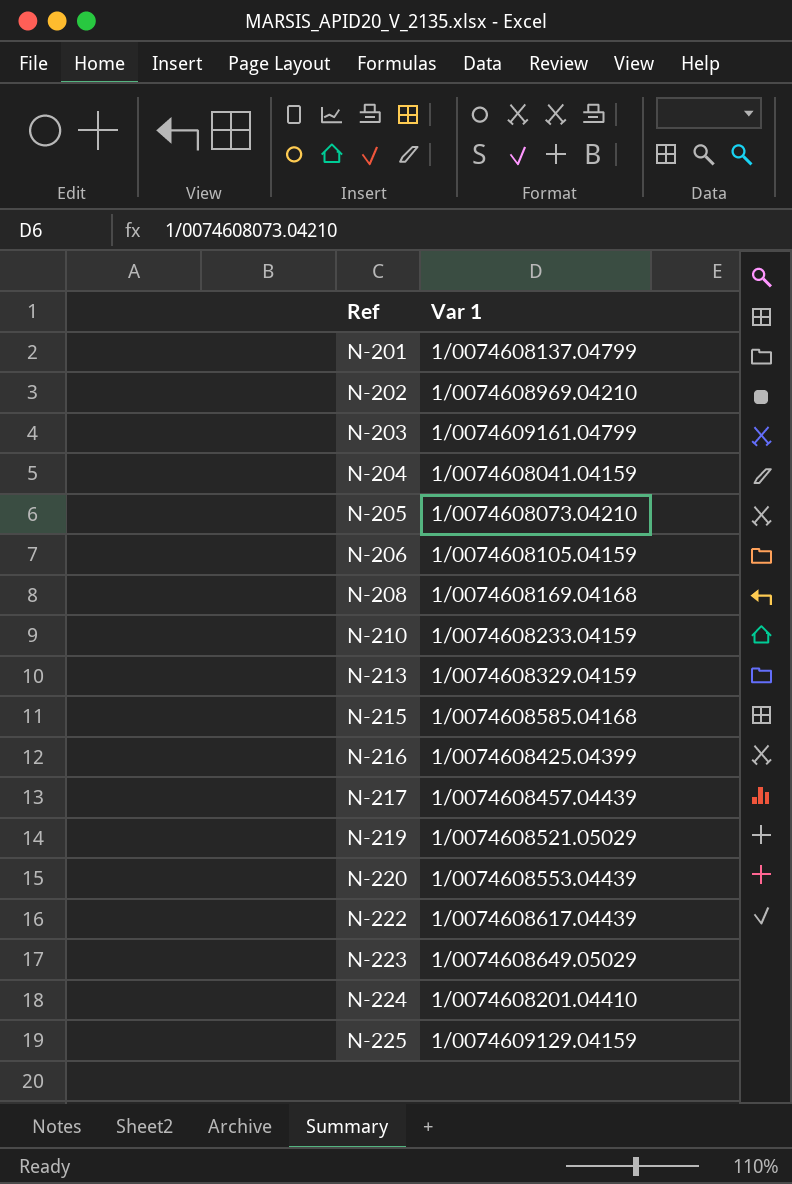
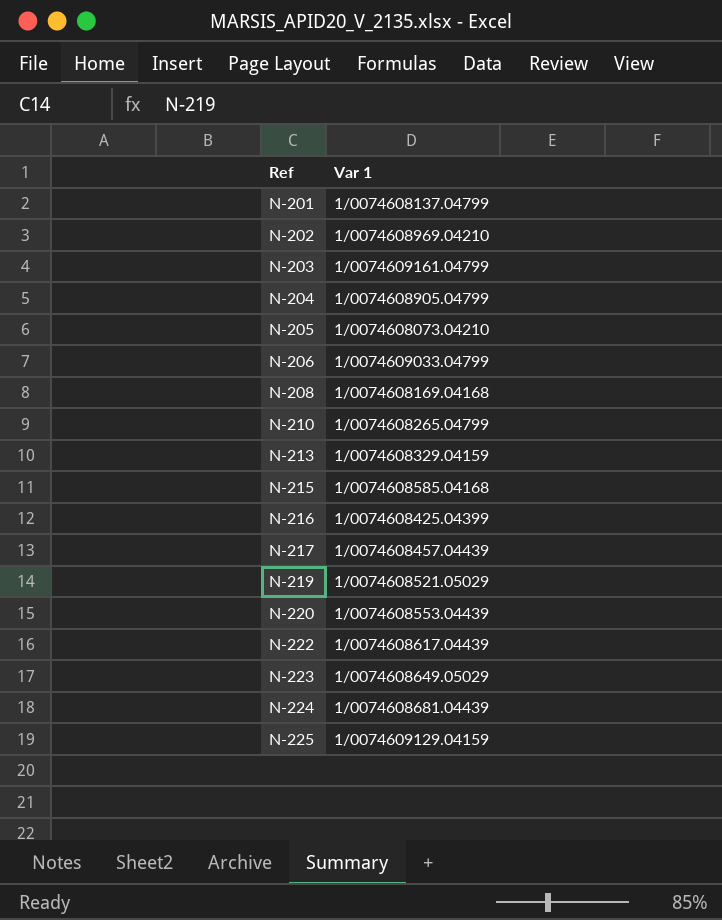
N-204 | Var 1: 1/0074608041.04159 -> 1/0074608905.04799
N-206 | Var 1: 1/0074608105.04159 -> 1/0074609033.04799
N-210 | Var 1: 1/0074608233.04159 -> 1/0074608265.04799
N-224 | Var 1: 1/0074608201.04410 -> 1/0074608681.04439

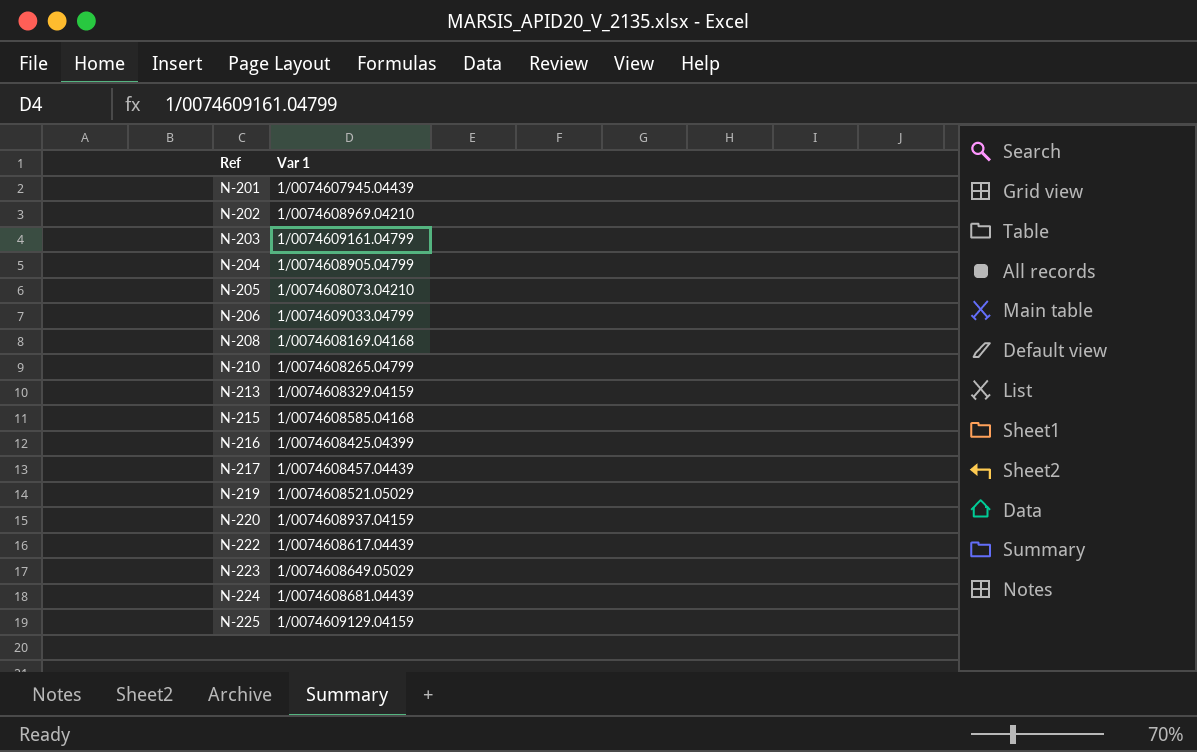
N-201 | Var 1: 1/0074608137.04799 -> 1/0074607945.04439
N-220 | Var 1: 1/0074608553.04439 -> 1/0074608937.04159

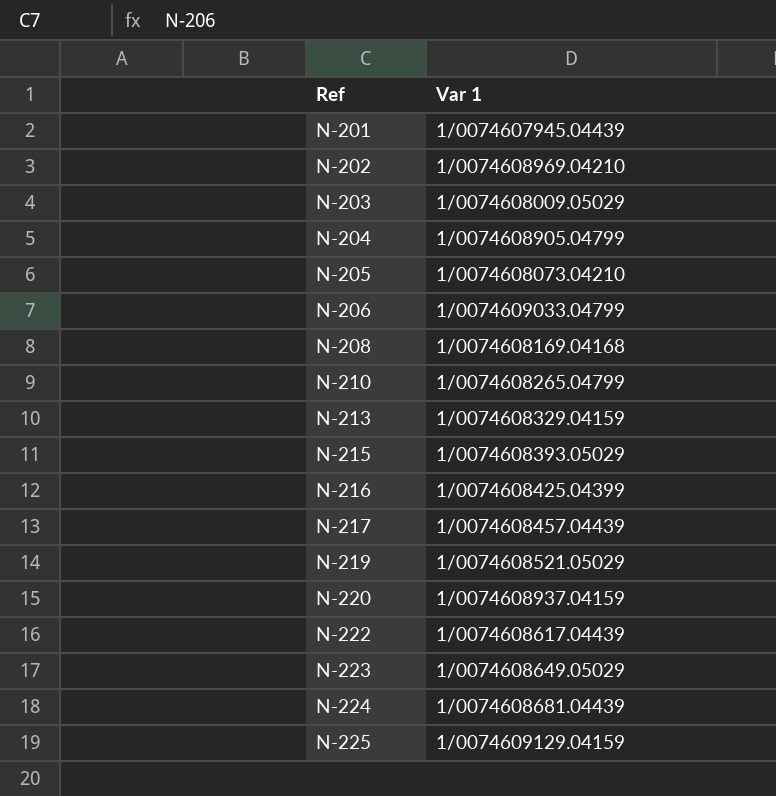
N-203 | Var 1: 1/0074609161.04799 -> 1/0074608009.05029
N-215 | Var 1: 1/0074608585.04168 -> 1/0074608393.05029

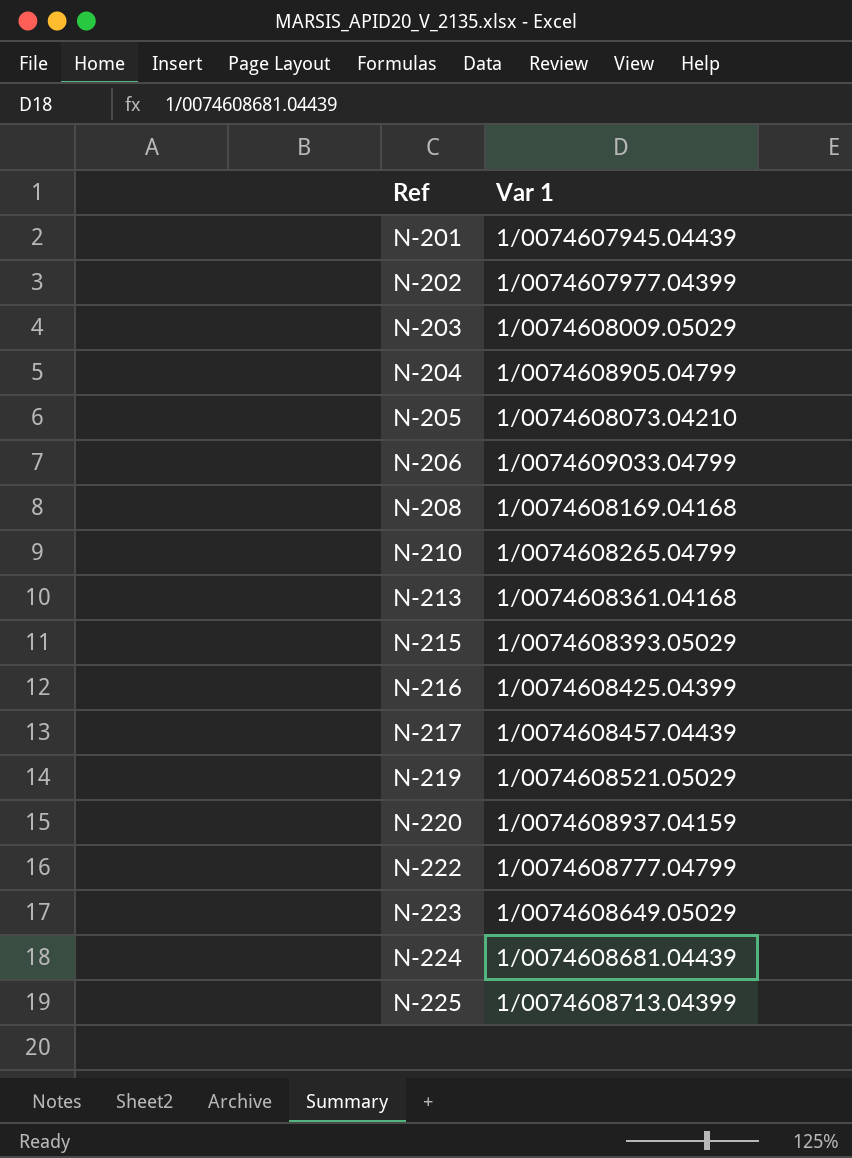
N-202 | Var 1: 1/0074608969.04210 -> 1/0074607977.04399
N-213 | Var 1: 1/0074608329.04159 -> 1/0074608361.04168
N-222 | Var 1: 1/0074608617.04439 -> 1/0074608777.04799
N-225 | Var 1: 1/0074609129.04159 -> 1/0074608713.04399

